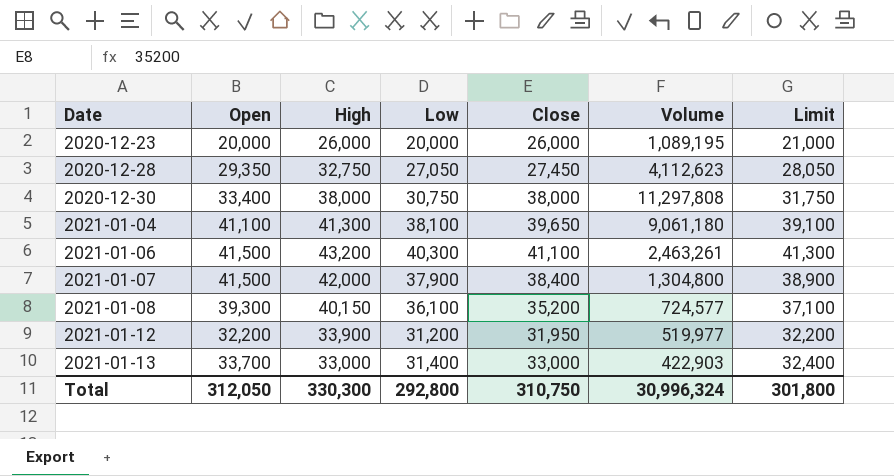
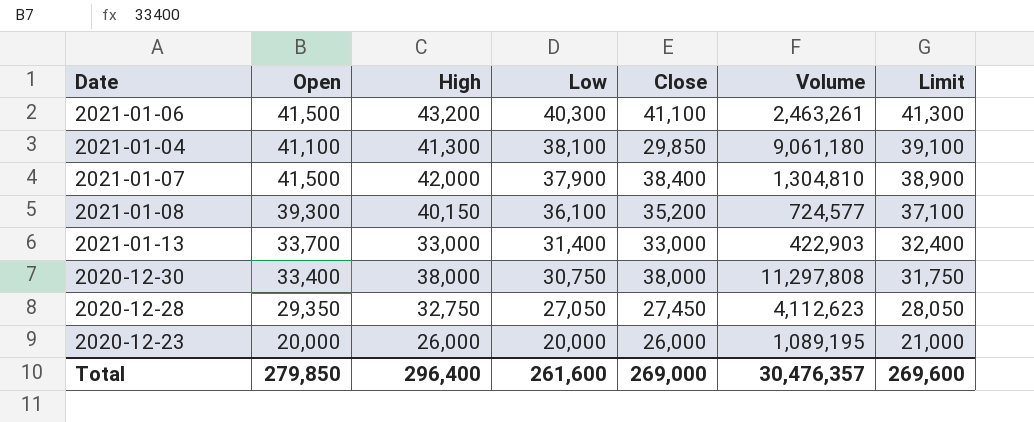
row order: Date ascending -> Low descending
row 2021-01-12: 32,200 | 33,900 | 31,200 | 31,950 | 519,977 | 32,200 -> none
2021-01-04 | Close: 39,650 -> 29,850
2021-01-07 | Volume: 1,304,800 -> 1,304,810
Total | Open: 312,050 -> 279,850
Total | High: 330,300 -> 296,400
Total | Low: 292,800 -> 261,600
Total | Close: 310,750 -> 269,000
Total | Volume: 30,996,324 -> 30,476,357
Total | Limit: 301,800 -> 269,600

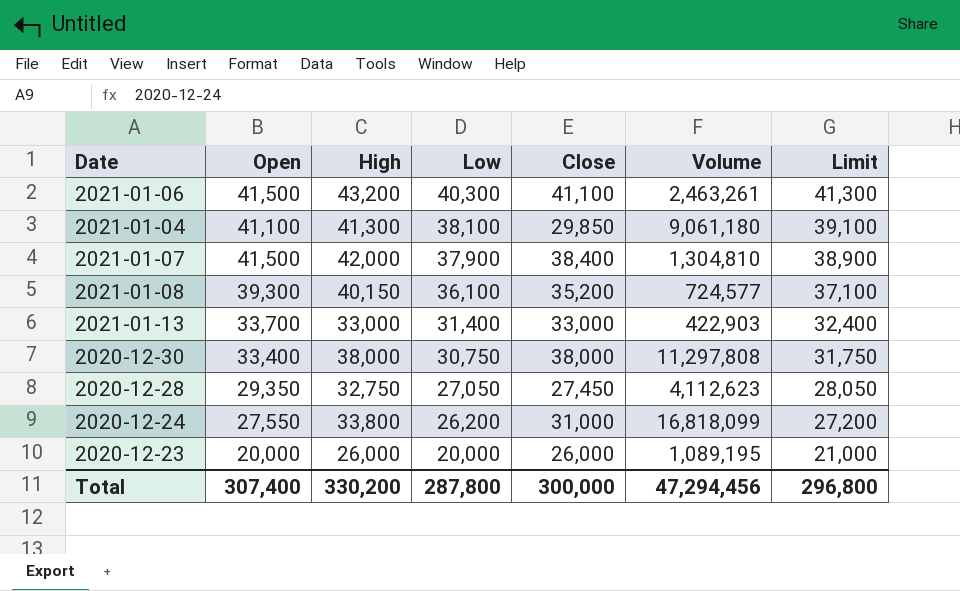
row 2020-12-24: none -> 27,550 | 33,800 | 26,200 | 31,000 | 16,818,099 | 27,200
Total | Open: 279,850 -> 307,400
Total | High: 296,400 -> 330,200
Total | Low: 261,600 -> 287,800
Total | Close: 269,000 -> 300,000
Total | Volume: 30,476,357 -> 47,294,456
Total | Limit: 269,600 -> 296,800

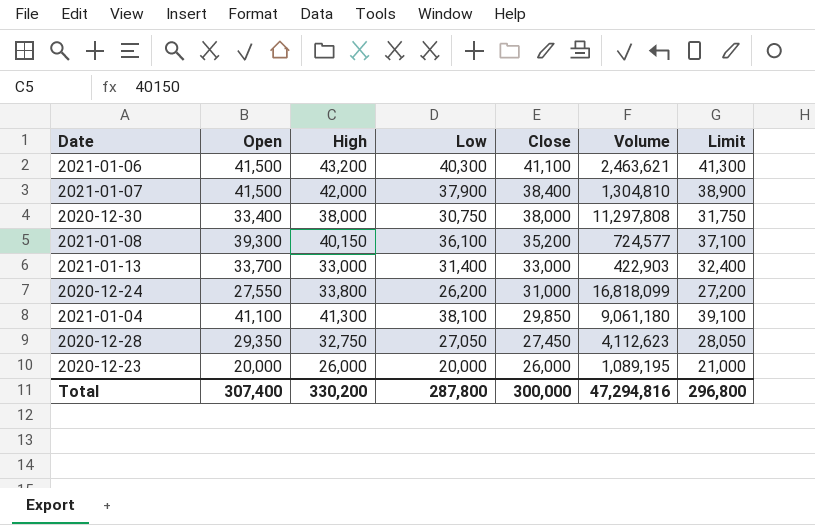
row order: Low descending -> Close descending
2021-01-06 | Volume: 2,463,261 -> 2,463,621
Total | Volume: 47,294,456 -> 47,294,816

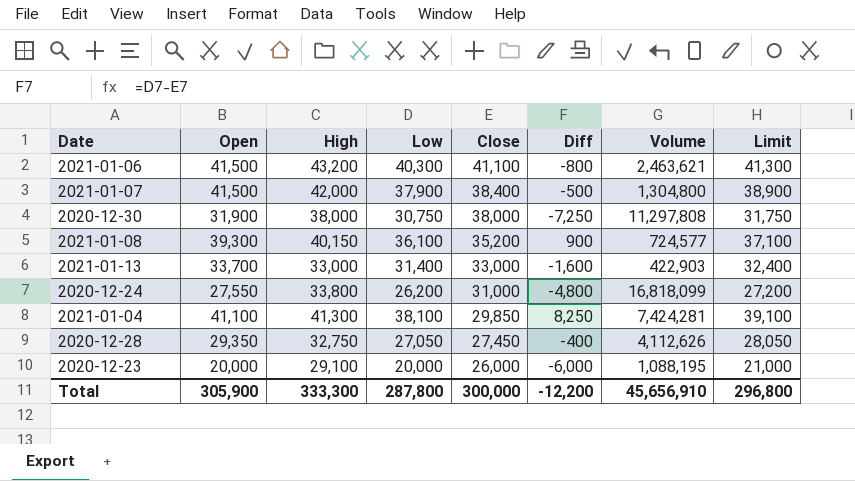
column Diff | formula: none -> [Low] - [Close]
2021-01-07 | Volume: 1,304,810 -> 1,304,800
2020-12-30 | Open: 33,400 -> 31,900
2021-01-04 | Volume: 9,061,180 -> 7,424,281
2020-12-28 | Volume: 4,112,623 -> 4,112,626
2020-12-23 | High: 26,000 -> 29,100
2020-12-23 | Volume: 1,089,195 -> 1,088,195
Total | Open: 307,400 -> 305,900
Total | High: 330,200 -> 333,300
Total | Volume: 47,294,816 -> 45,656,910

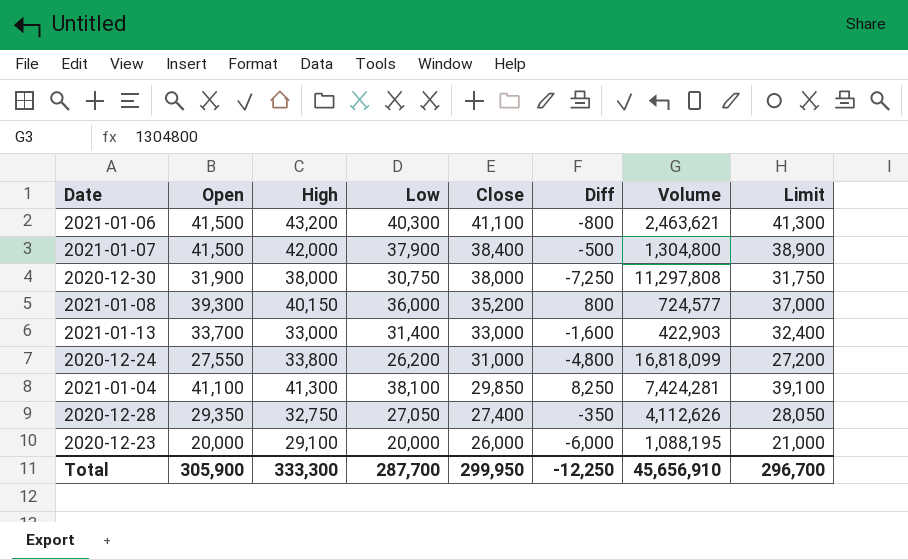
2021-01-08 | Low: 36,100 -> 36,000
2021-01-08 | Diff: 900 -> 800
2021-01-08 | Limit: 37,100 -> 37,000
2020-12-28 | Close: 27,450 -> 27,400
2020-12-28 | Diff: -400 -> -350
Total | Low: 287,800 -> 287,700
Total | Close: 300,000 -> 299,950
Total | Diff: -12,200 -> -12,250
Total | Limit: 296,800 -> 296,700

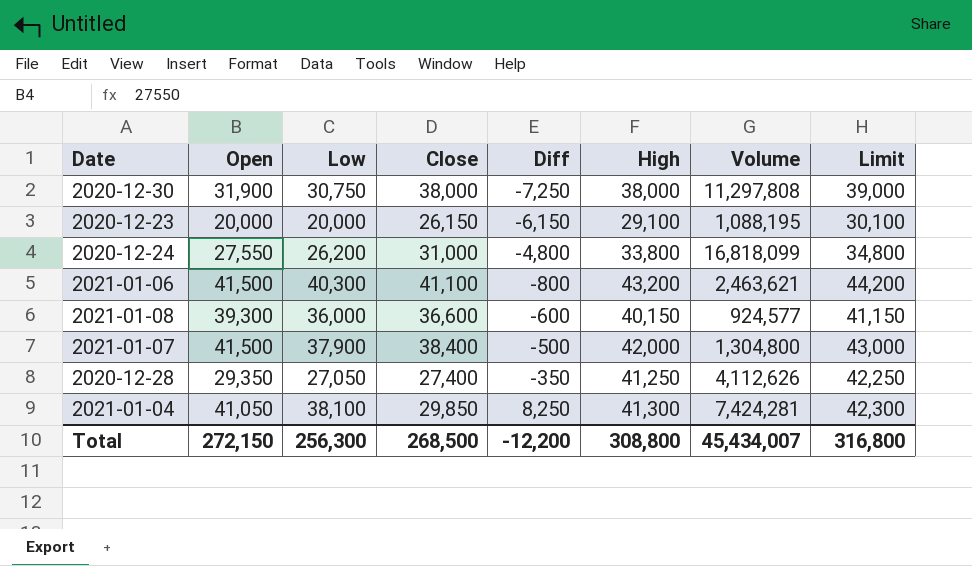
row order: Close descending -> Diff ascending
column High | position: 3 -> 6
column Limit | formula: [Low] + 1000 -> [High] + 1000
row 2021-01-13: 33,700 | 33,000 | 31,400 | 33,000 | -1,600 | 422,903 | 32,400 -> none
2020-12-23 | Close: 26,000 -> 26,150
2020-12-23 | Diff: -6,000 -> -6,150
2021-01-08 | Close: 35,200 -> 36,600
2021-01-08 | Diff: 800 -> -600
2021-01-08 | Volume: 724,577 -> 924,577
2020-12-28 | High: 32,750 -> 41,250
2021-01-04 | Open: 41,100 -> 41,050
Total | Open: 305,900 -> 272,150
Total | Low: 287,700 -> 256,300
Total | Close: 299,950 -> 268,500
Total | Diff: -12,250 -> -12,200
Total | High: 333,300 -> 308,800
Total | Volume: 45,656,910 -> 45,434,007
Total | Limit: 296,700 -> 316,800

